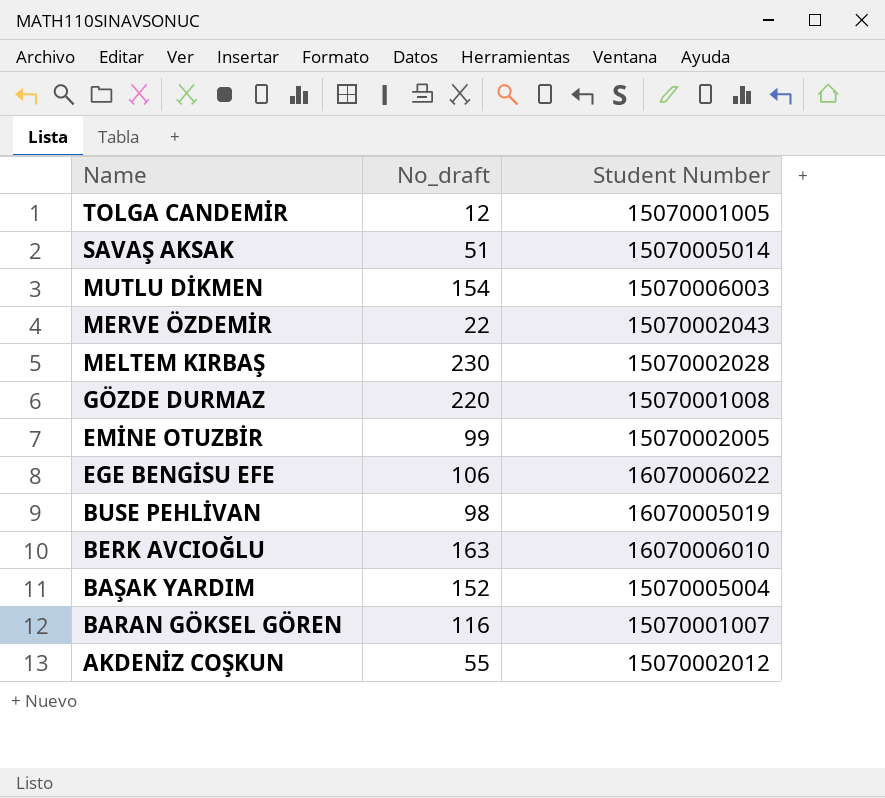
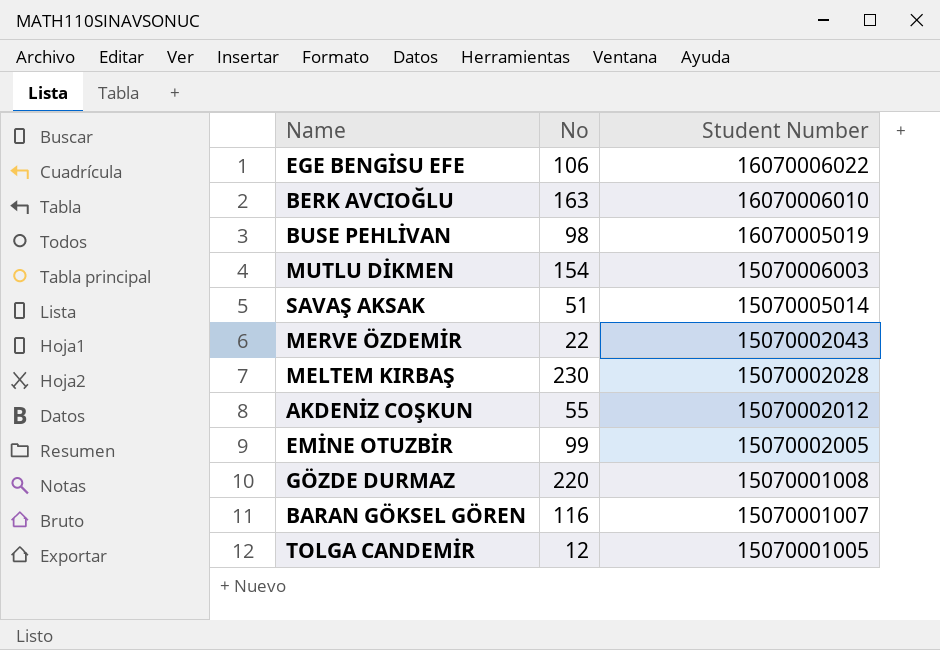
row order: Name descending -> Student Number descending
column name: No_draft -> No
row BAŞAK YARDIM: 152 | 15070005004 -> none

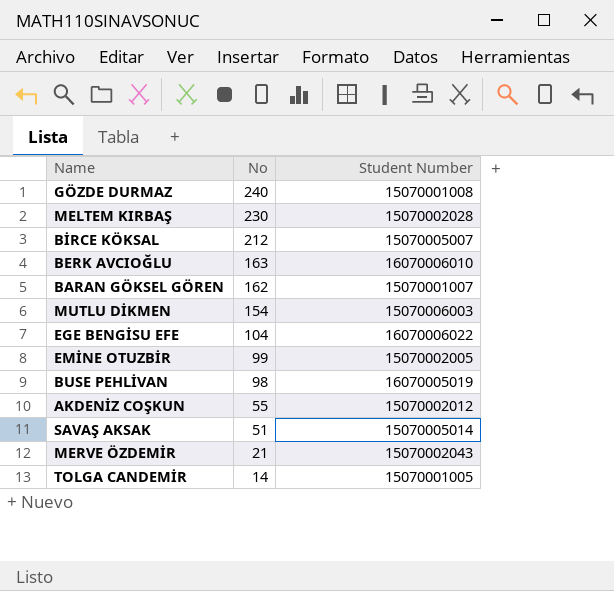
row order: Student Number descending -> No descending
GÖZDE DURMAZ | No: 220 -> 240
row BİRCE KÖKSAL: none -> 212 | 15070005007
BARAN GÖKSEL GÖREN | No: 116 -> 162
EGE BENGİSU EFE | No: 106 -> 104
MERVE ÖZDEMİR | No: 22 -> 21
TOLGA CANDEMİR | No: 12 -> 14

